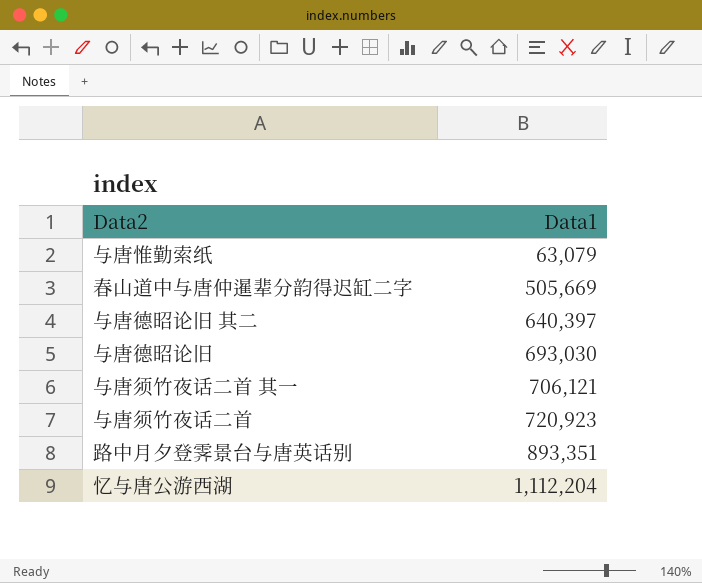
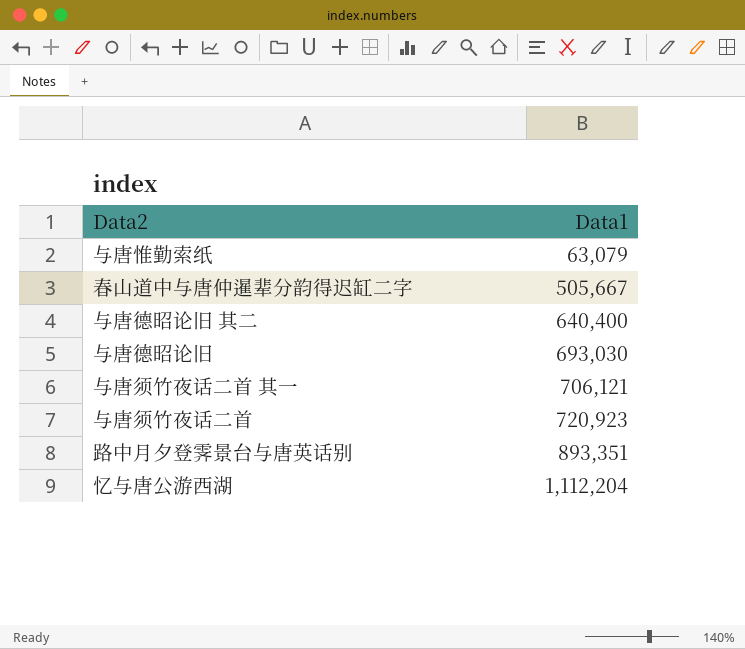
春山道中与唐仲暹辈分韵得迟缸二字 | Data1: 505,669 -> 505,667
与唐德昭论旧 其二 | Data1: 640,397 -> 640,400

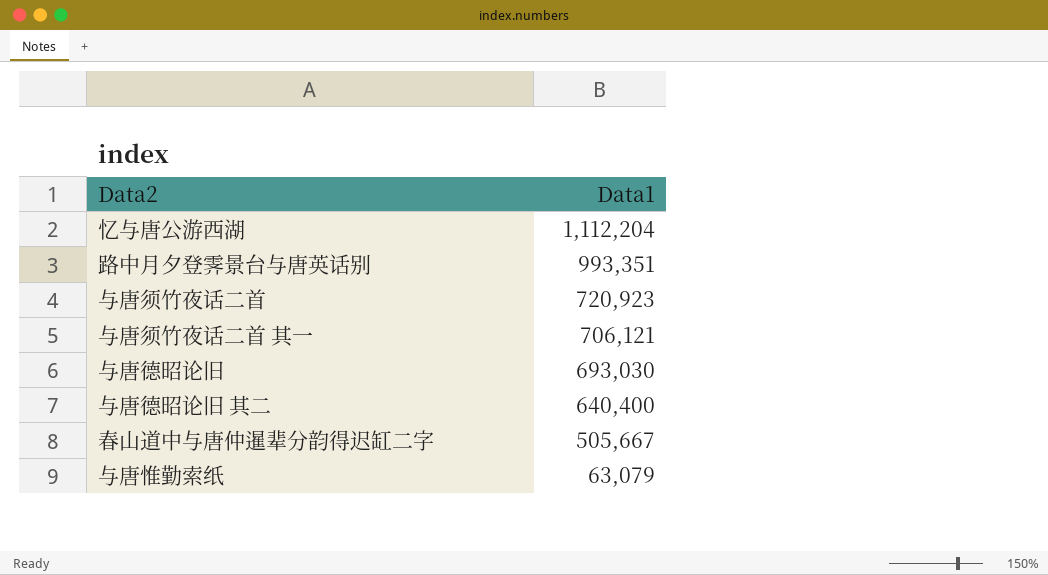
row order: Data1 ascending -> Data1 descending
路中月夕登霁景台与唐英话别 | Data1: 893,351 -> 993,351

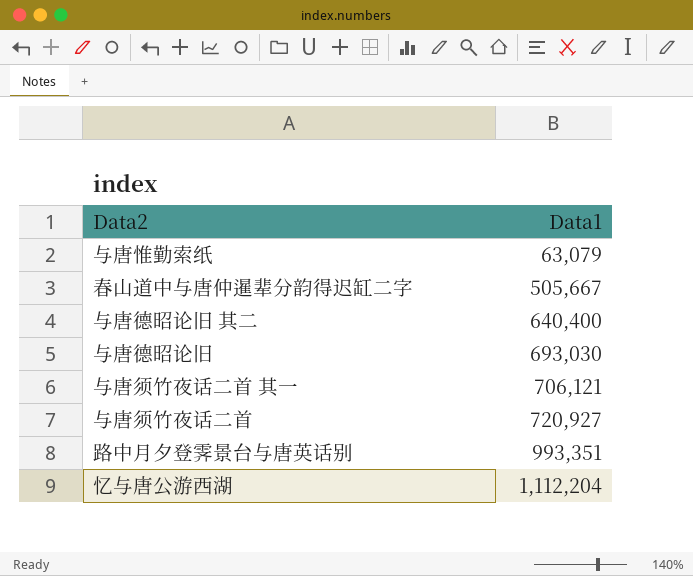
row order: Data1 descending -> Data1 ascending
与唐须竹夜话二首 | Data1: 720,923 -> 720,927

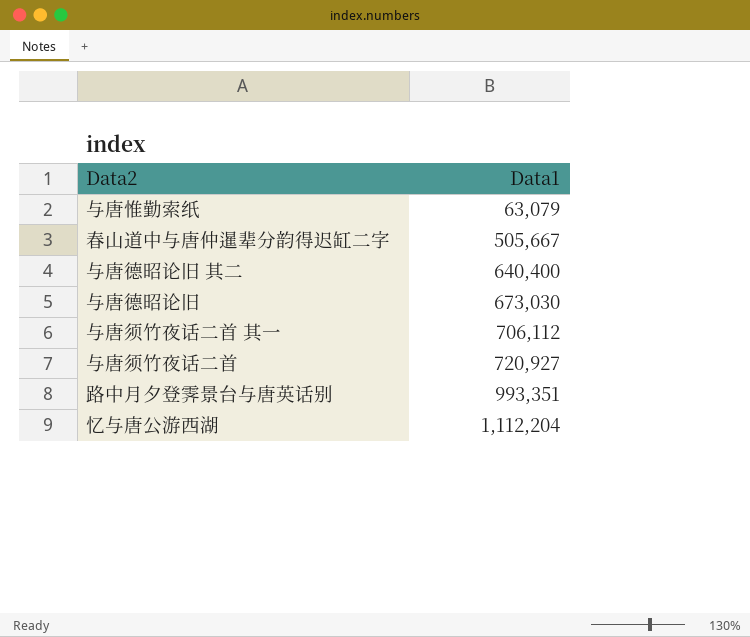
与唐德昭论旧 | Data1: 693,030 -> 673,030
与唐须竹夜话二首 其一 | Data1: 706,121 -> 706,112

